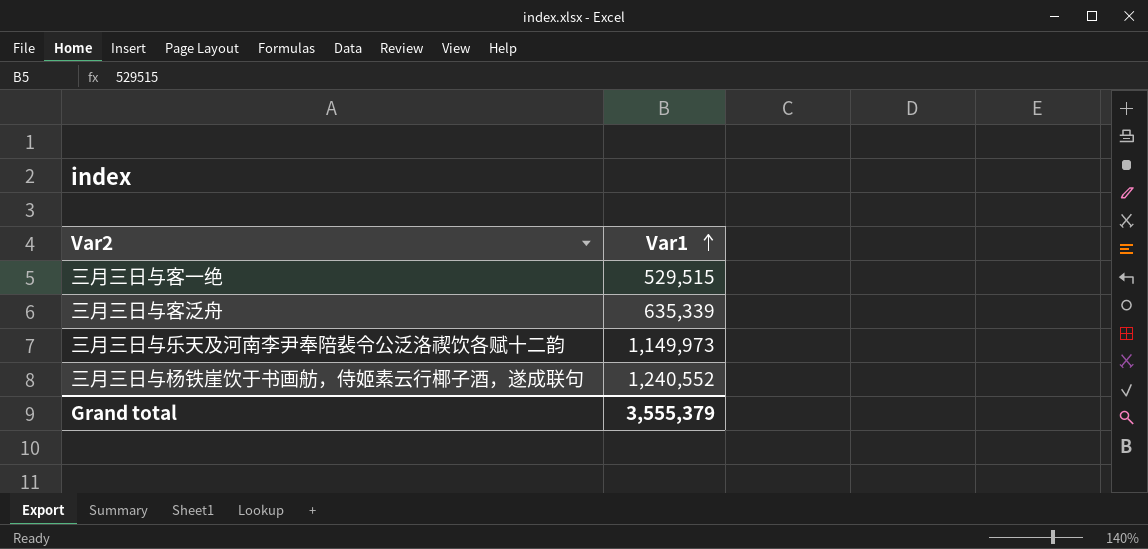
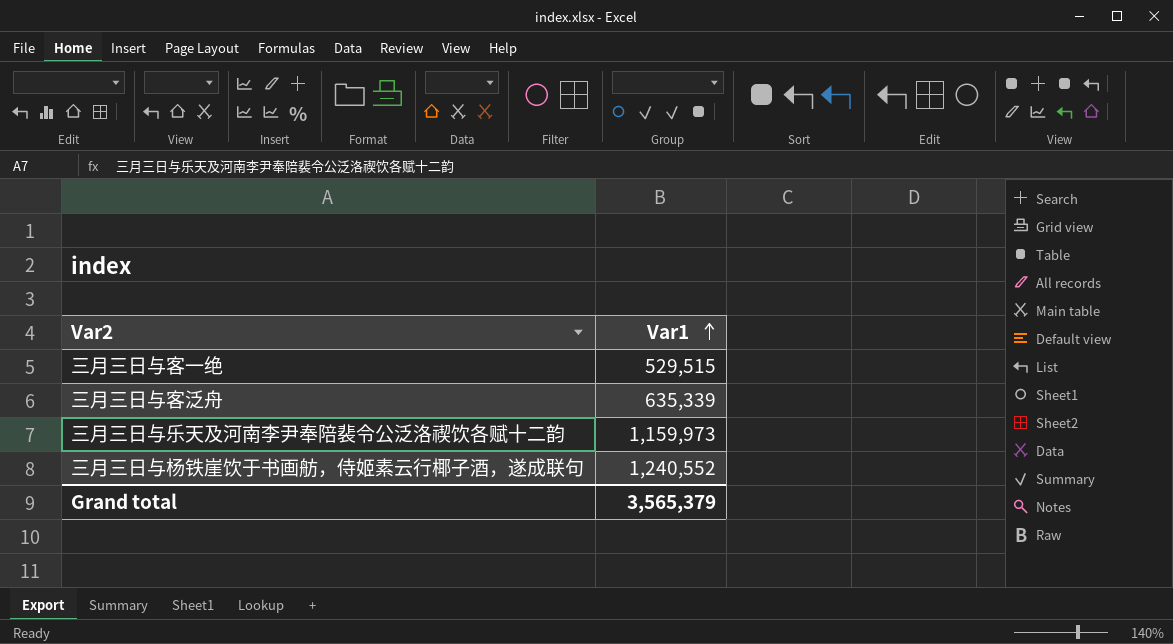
三月三日与乐天及河南李尹奉陪裴令公泛洛禊饮各赋十二韵 | Var1: 1,149,973 -> 1,159,973
Grand total | Var1: 3,555,379 -> 3,565,379

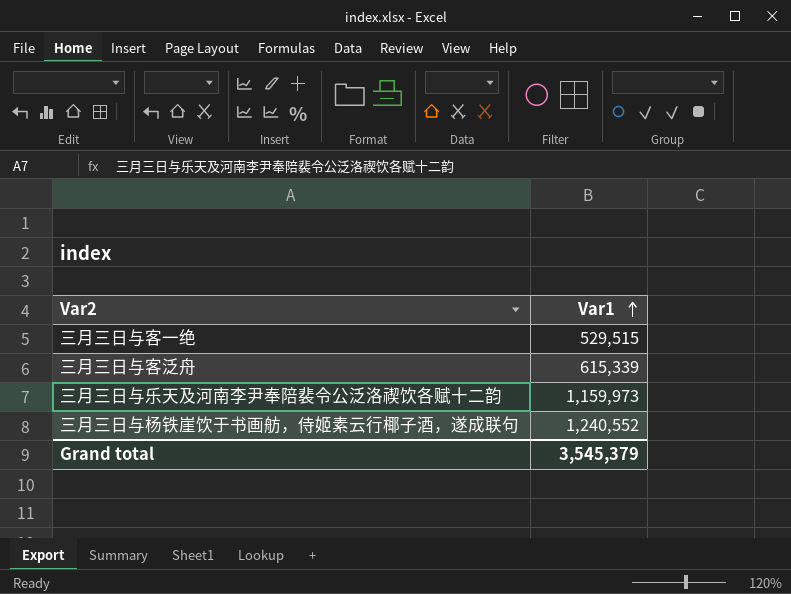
三月三日与客泛舟 | Var1: 635,339 -> 615,339
Grand total | Var1: 3,565,379 -> 3,545,379

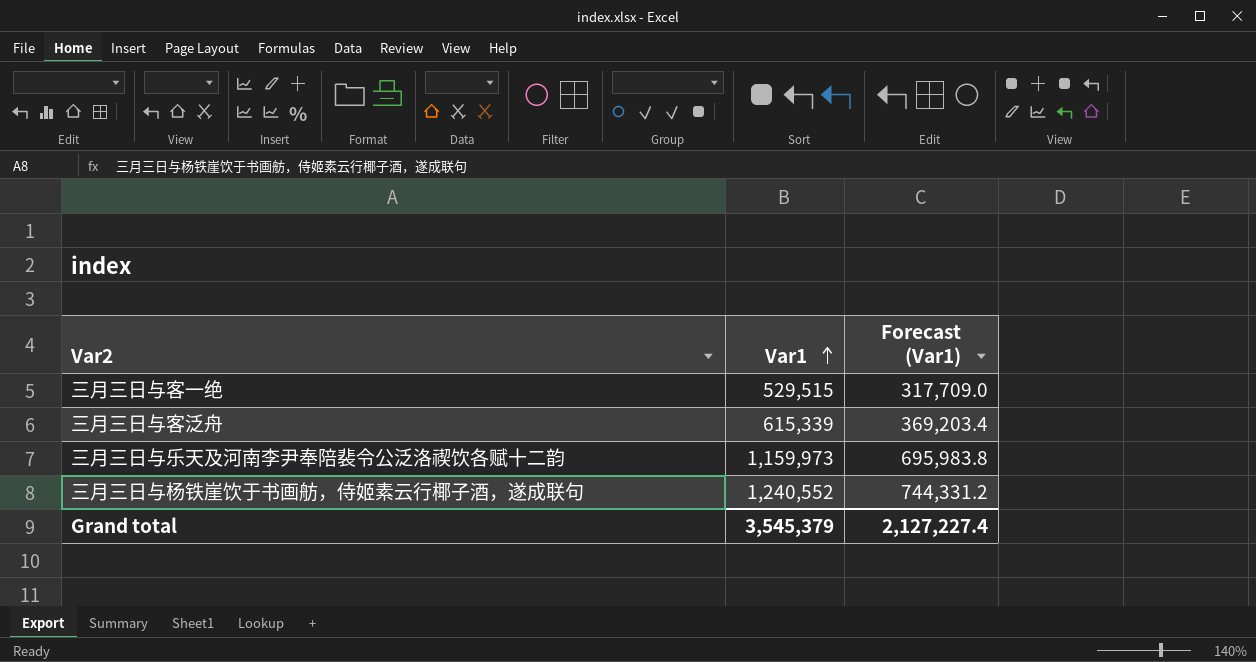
column Forecast (Var1) | formula: none -> [Var1] * 0.6

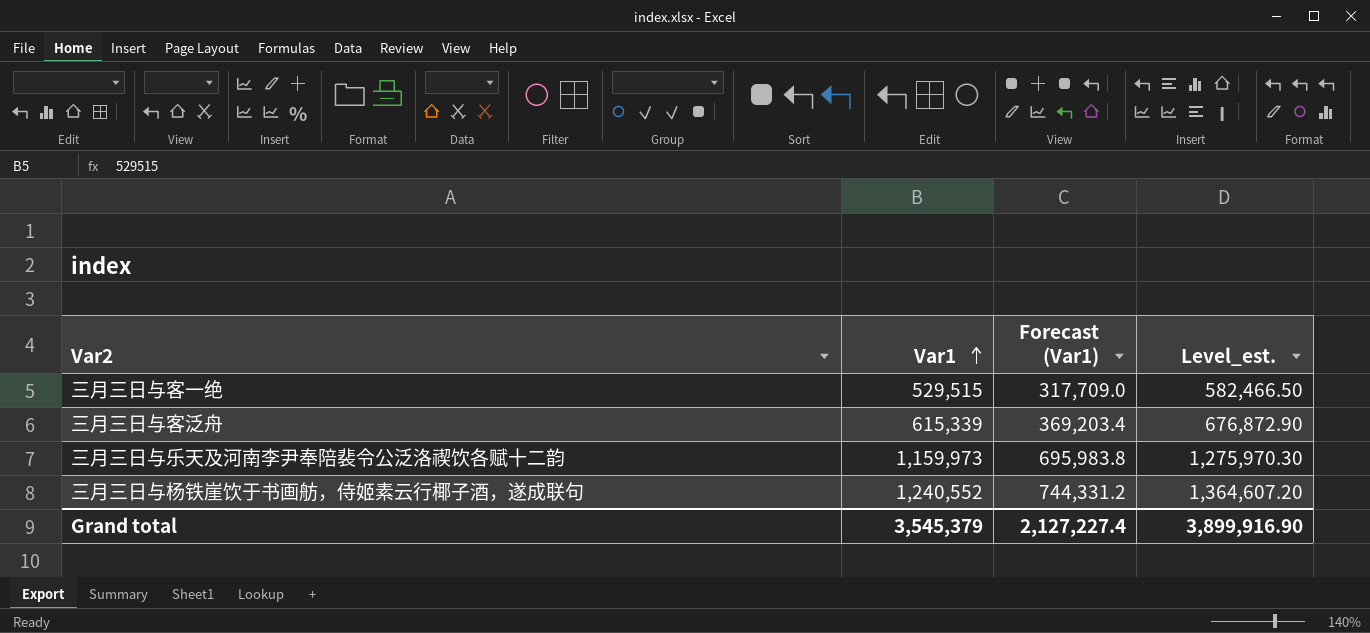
column Level_est. | formula: none -> [Var1] * 1.1

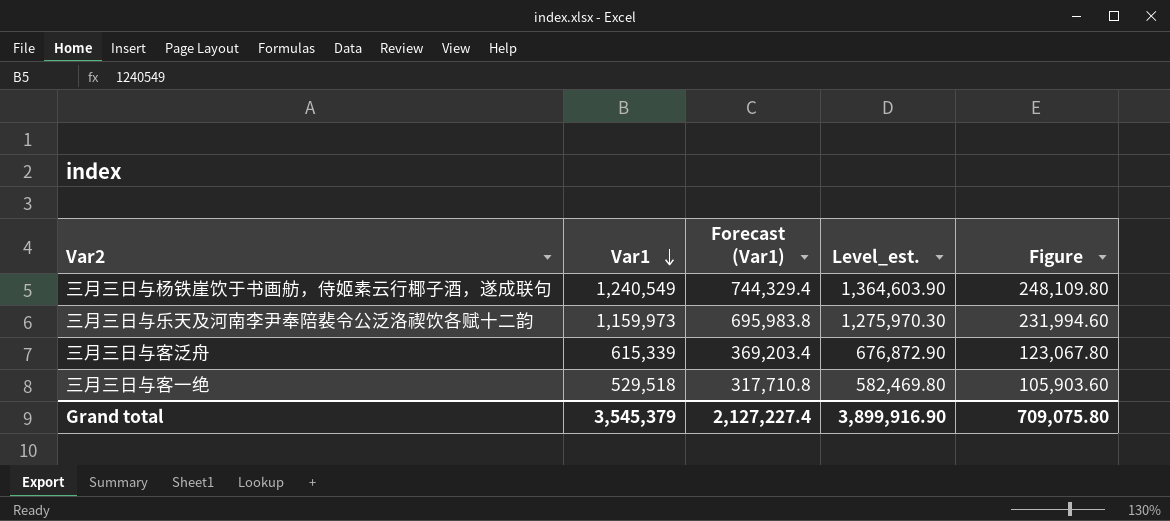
row order: Var1 ascending -> Var1 descending
column Figure | formula: none -> [Var1] * 0.2
三月三日与杨铁崖饮于书画舫，侍姬素云行椰子酒，遂成联句 | Var1: 1,240,552 -> 1,240,549
三月三日与杨铁崖饮于书画舫，侍姬素云行椰子酒，遂成联句 | Forecast (Var1): 744,331.2 -> 744,329.4
三月三日与杨铁崖饮于书画舫，侍姬素云行椰子酒，遂成联句 | Level_est.: 1,364,607.20 -> 1,364,603.90
三月三日与客一绝 | Var1: 529,515 -> 529,518
三月三日与客一绝 | Forecast (Var1): 317,709.0 -> 317,710.8
三月三日与客一绝 | Level_est.: 582,466.50 -> 582,469.80

